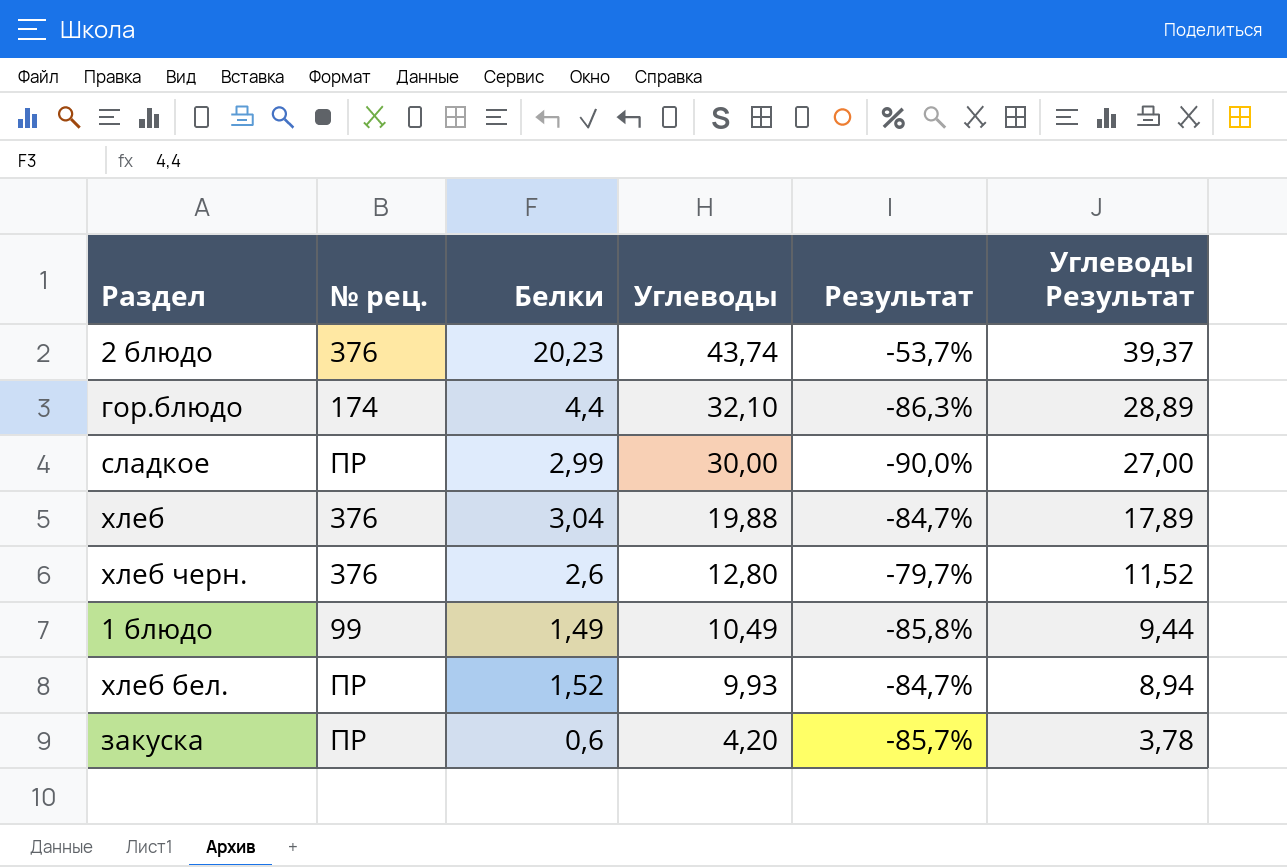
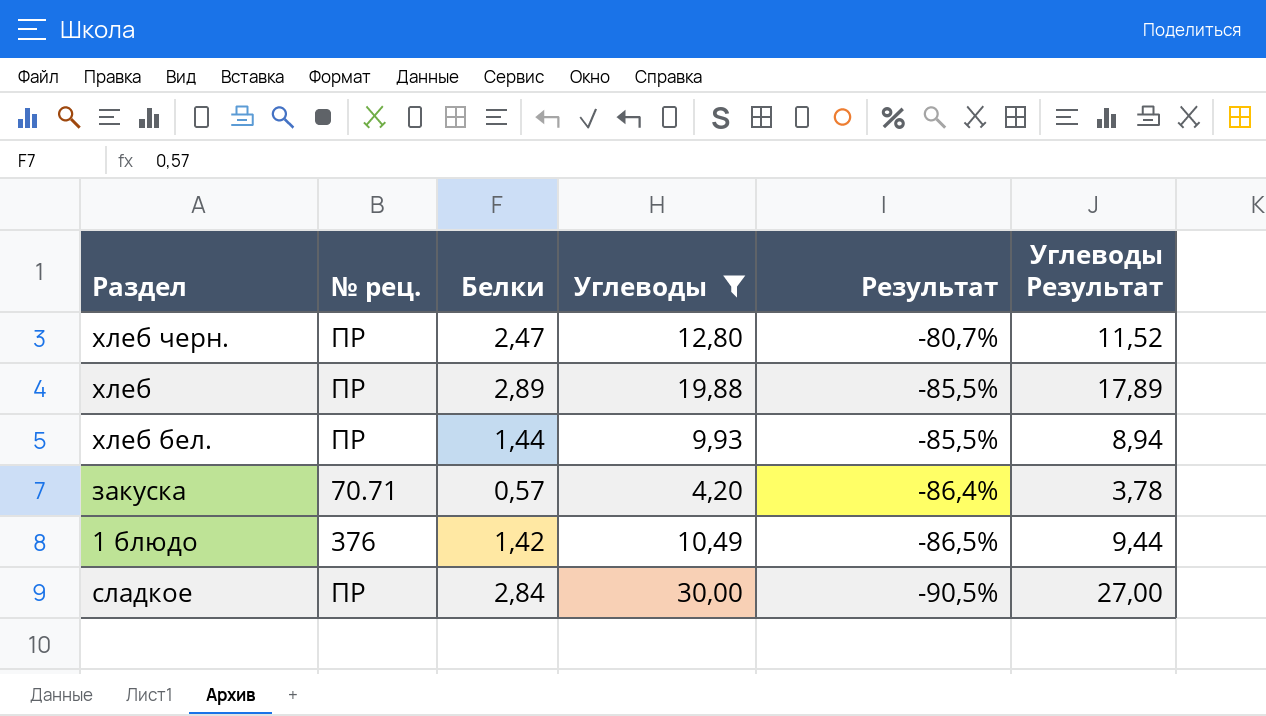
filter: none -> Углеводы <= 30,00
row order: Углеводы descending -> Результат descending
хлеб черн. | № рец.: 376 -> ПР
хлеб черн. | Белки: 2,6 -> 2,47
хлеб черн. | Результат: -79,7% -> -80,7%
хлеб | № рец.: 376 -> ПР
хлеб | Белки: 3,04 -> 2,89
хлеб | Результат: -84,7% -> -85,5%
хлеб бел. | Белки: 1,52 -> 1,44
хлеб бел. | Результат: -84,7% -> -85,5%
закуска | № рец.: ПР -> 70.71
закуска | Белки: 0,6 -> 0,57
закуска | Результат: -85,7% -> -86,4%
1 блюдо | № рец.: 99 -> 376
1 блюдо | Белки: 1,49 -> 1,42
1 блюдо | Результат: -85,8% -> -86,5%
сладкое | Белки: 2,99 -> 2,84
сладкое | Результат: -90,0% -> -90,5%

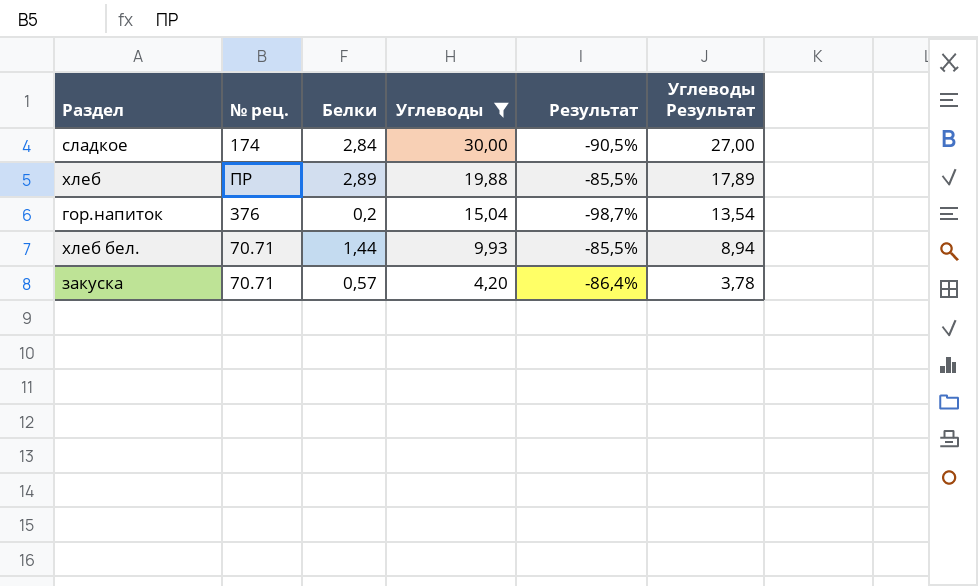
row order: Результат descending -> Углеводы descending
row хлеб черн.: ПР | 2,47 | 12,80 | -80,7% | 11,52 -> none
row 1 блюдо: 376 | 1,42 | 10,49 | -86,5% | 9,44 -> none
сладкое | № рец.: ПР -> 174
row гор.напиток: none -> 376 | 0,2 | 15,04 | -98,7% | 13,54
хлеб бел. | № рец.: ПР -> 70.71

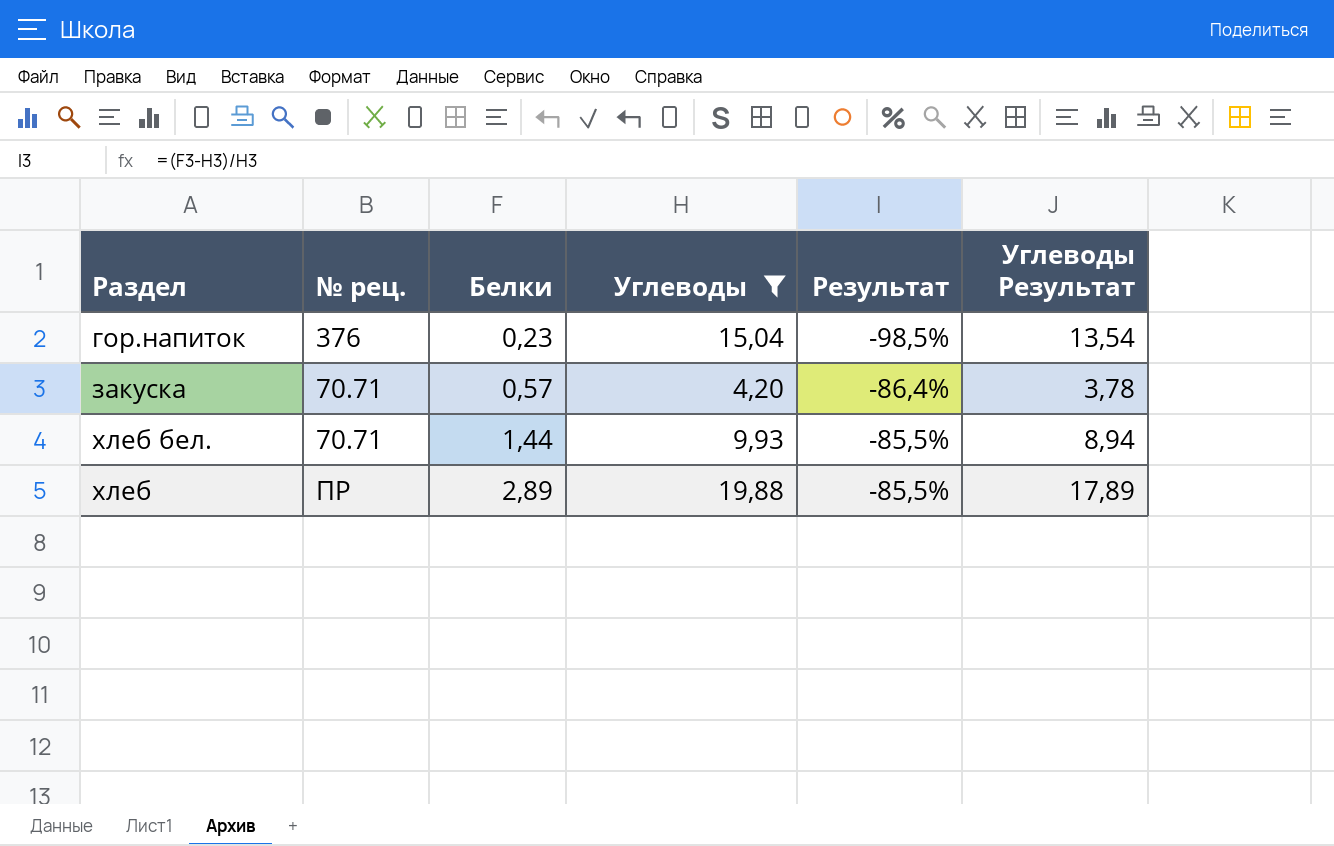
row order: Углеводы descending -> Белки ascending
row сладкое: 174 | 2,84 | 30,00 | -90,5% | 27,00 -> none
гор.напиток | Белки: 0,2 -> 0,23
гор.напиток | Результат: -98,7% -> -98,5%

